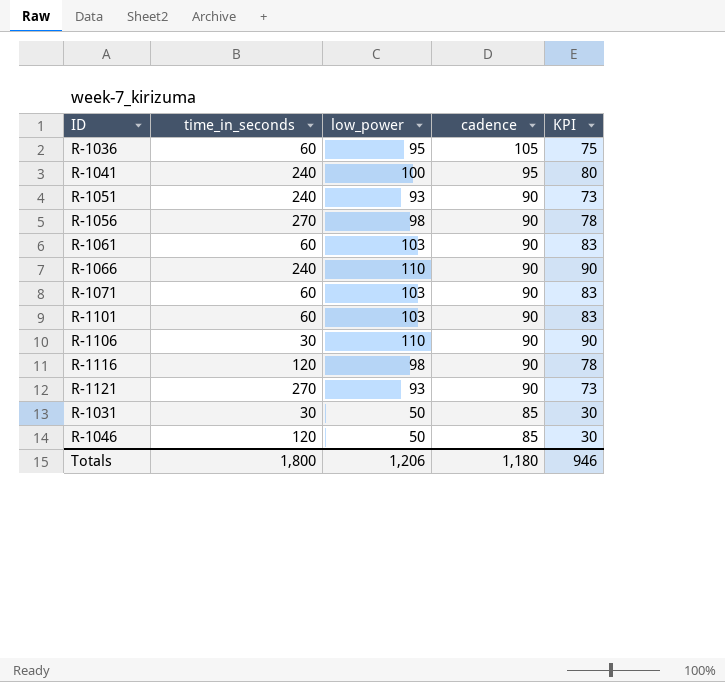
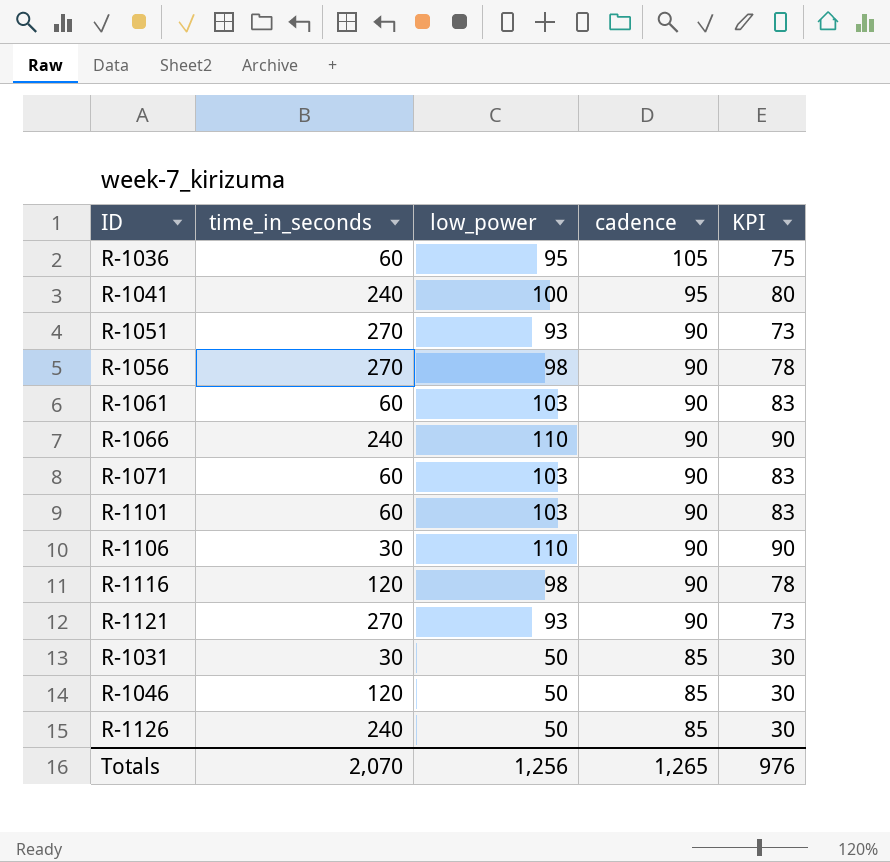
R-1051 | time_in_seconds: 240 -> 270
row R-1126: none -> 240 | 50 | 85 | 30
Totals | time_in_seconds: 1,800 -> 2,070
Totals | low_power: 1,206 -> 1,256
Totals | cadence: 1,180 -> 1,265
Totals | KPI: 946 -> 976

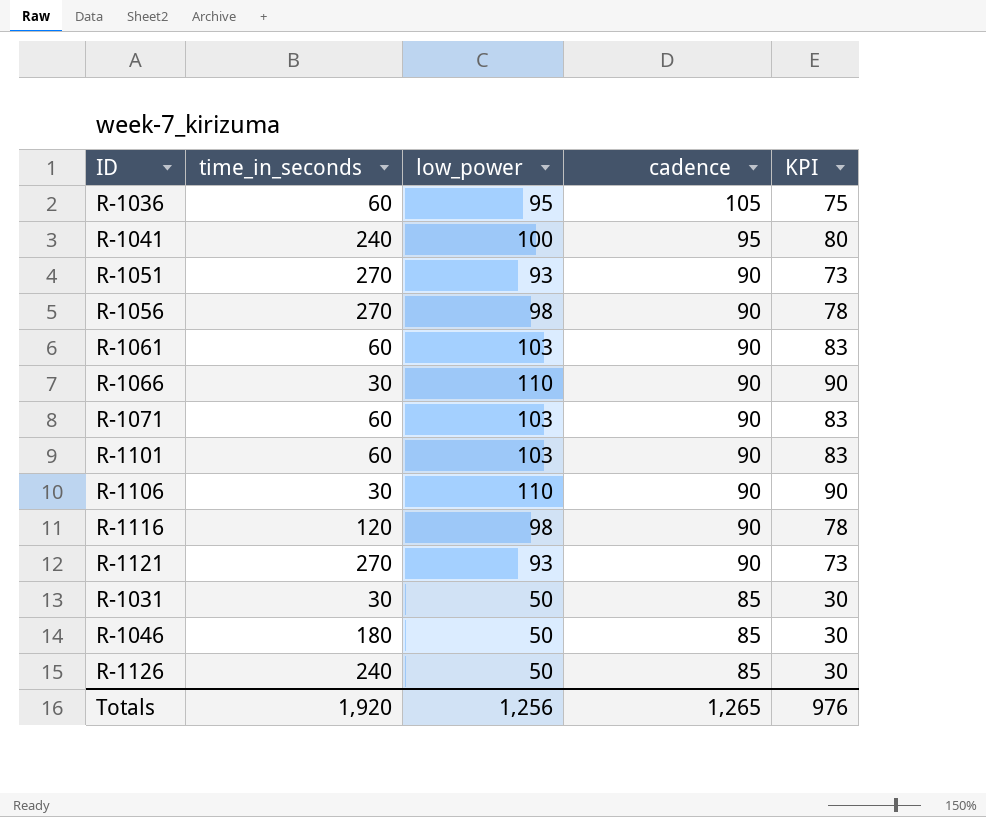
R-1066 | time_in_seconds: 240 -> 30
R-1046 | time_in_seconds: 120 -> 180
Totals | time_in_seconds: 2,070 -> 1,920

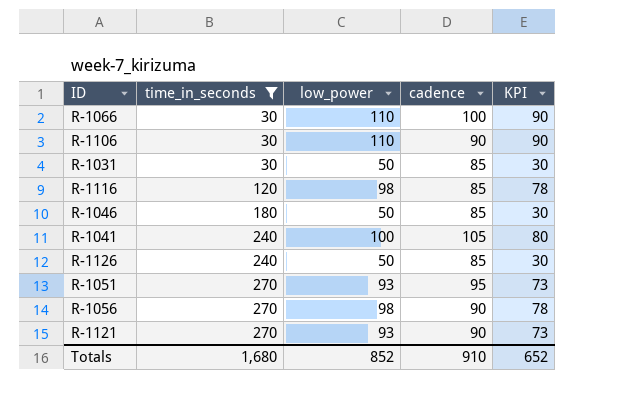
filter: none -> time_in_seconds != 60
row order: cadence descending -> time_in_seconds ascending
R-1066 | cadence: 90 -> 100
R-1116 | cadence: 90 -> 85
R-1041 | cadence: 95 -> 105
R-1051 | cadence: 90 -> 95
Totals | time_in_seconds: 1,920 -> 1,680
Totals | low_power: 1,256 -> 852
Totals | cadence: 1,265 -> 910
Totals | KPI: 976 -> 652

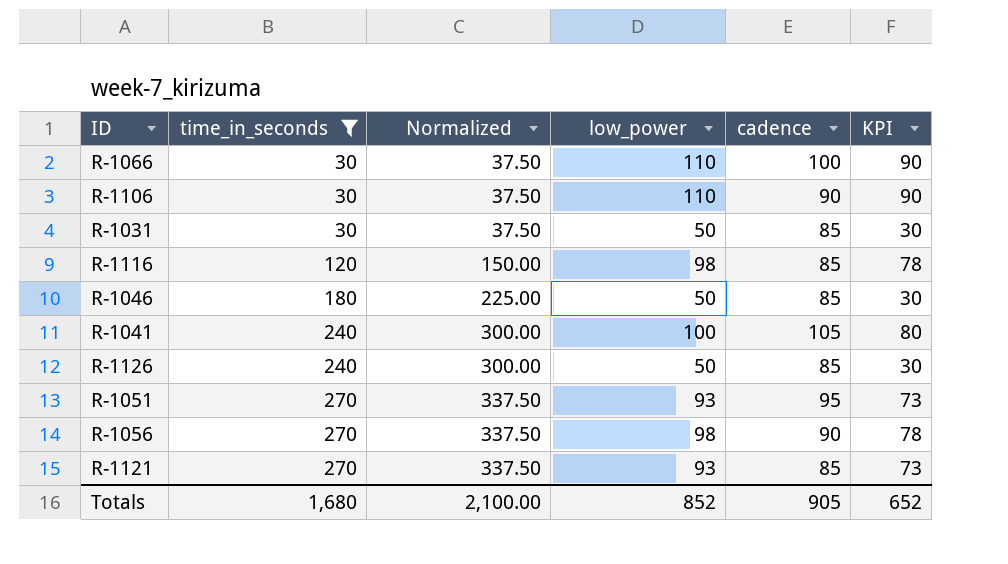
column Normalized | formula: none -> [time_in_seconds] * 1.25
R-1121 | cadence: 90 -> 85
Totals | cadence: 910 -> 905

